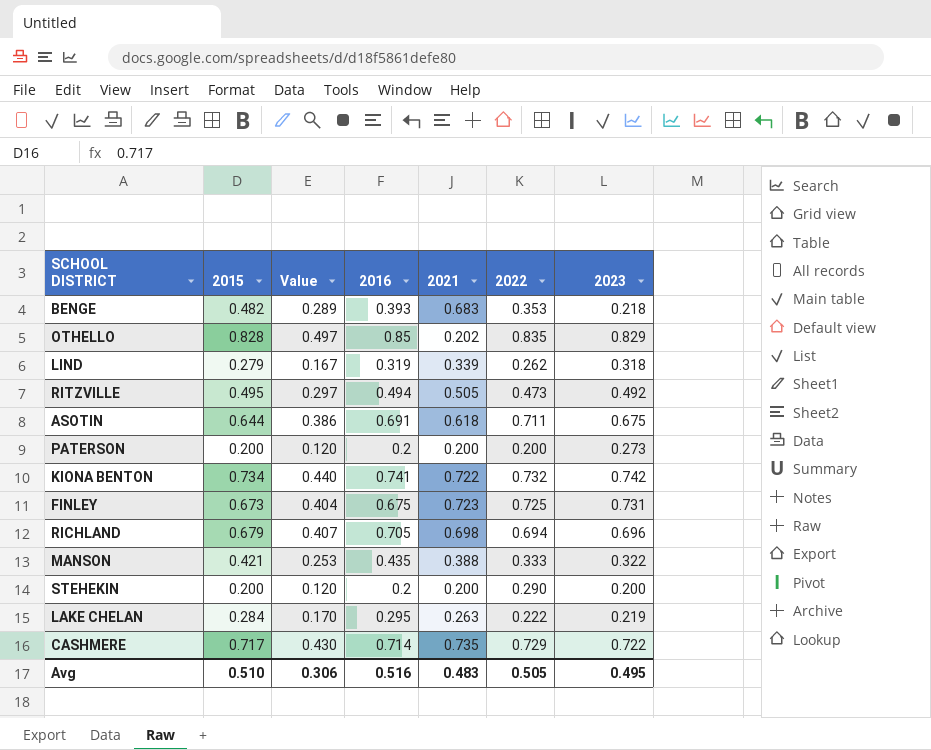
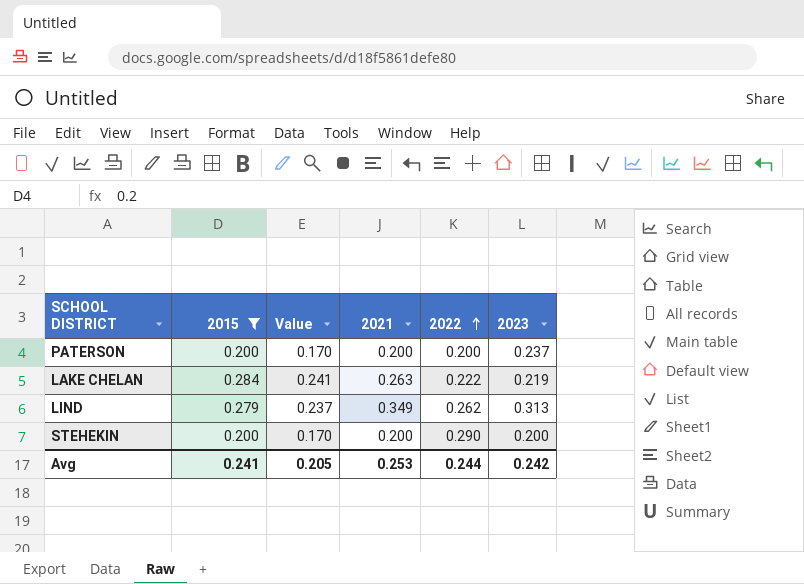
filter: none -> 2015 <= 0.284
row order: none -> 2022 ascending
column 2016 | position: 4 -> none
column Value | formula: [2015] * 0.6 -> [2015] * 0.85
PATERSON | 2023: 0.273 -> 0.237
LIND | 2021: 0.339 -> 0.349
LIND | 2023: 0.318 -> 0.313
Avg | 2015: 0.510 -> 0.241
Avg | Value: 0.306 -> 0.205
Avg | 2021: 0.483 -> 0.253
Avg | 2022: 0.505 -> 0.244
Avg | 2023: 0.495 -> 0.242

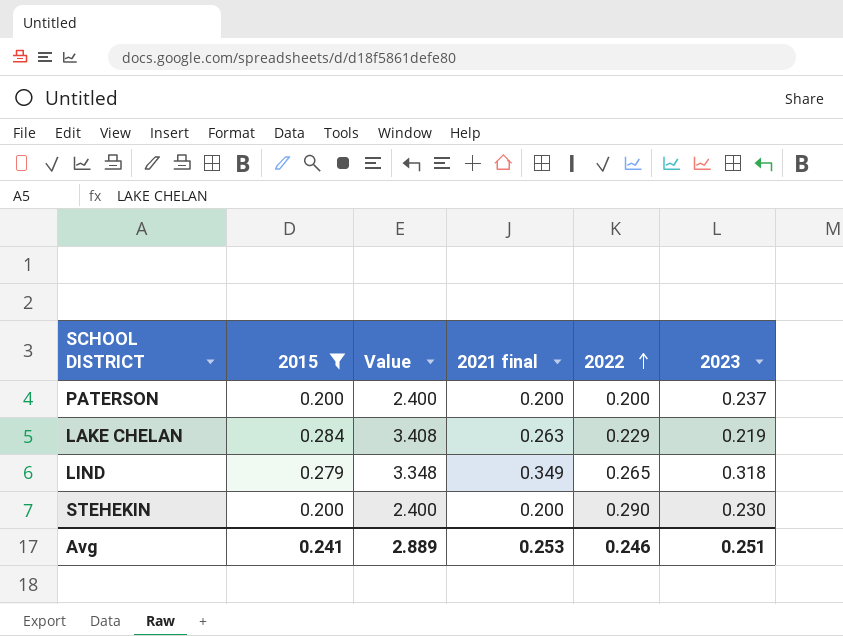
column Value | formula: [2015] * 0.85 -> [2015] * 12
column name: 2021 -> 2021 final
LAKE CHELAN | 2022: 0.222 -> 0.229
LIND | 2022: 0.262 -> 0.265
LIND | 2023: 0.313 -> 0.318
STEHEKIN | 2023: 0.200 -> 0.230
Avg | Value: 0.205 -> 2.889
Avg | 2022: 0.244 -> 0.246
Avg | 2023: 0.242 -> 0.251

